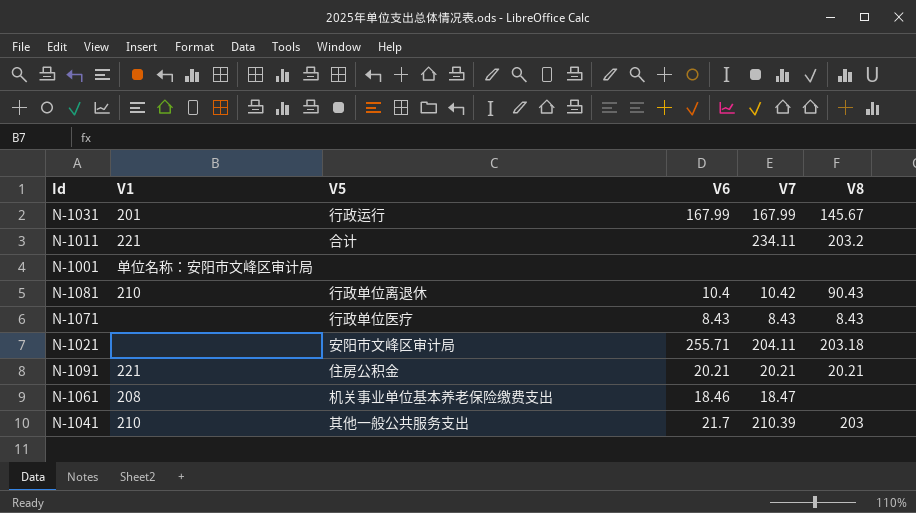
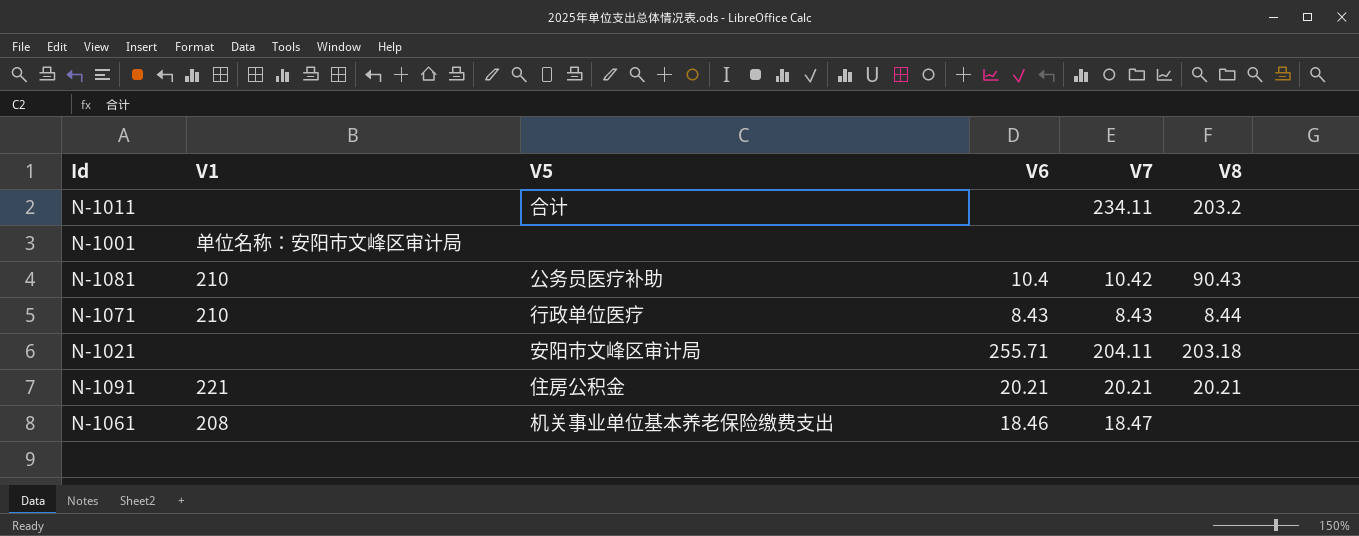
row N-1031: 201 | 行政运行 | 167.99 | 167.99 | 145.67 -> none
row N-1041: 210 | 其他一般公共服务支出 | 21.7 | 210.39 | 203 -> none
N-1011 | V1: 221 -> none
N-1081 | V5: 行政单位离退休 -> 公务员医疗补助
N-1071 | V1: none -> 210
N-1071 | V8: 8.43 -> 8.44

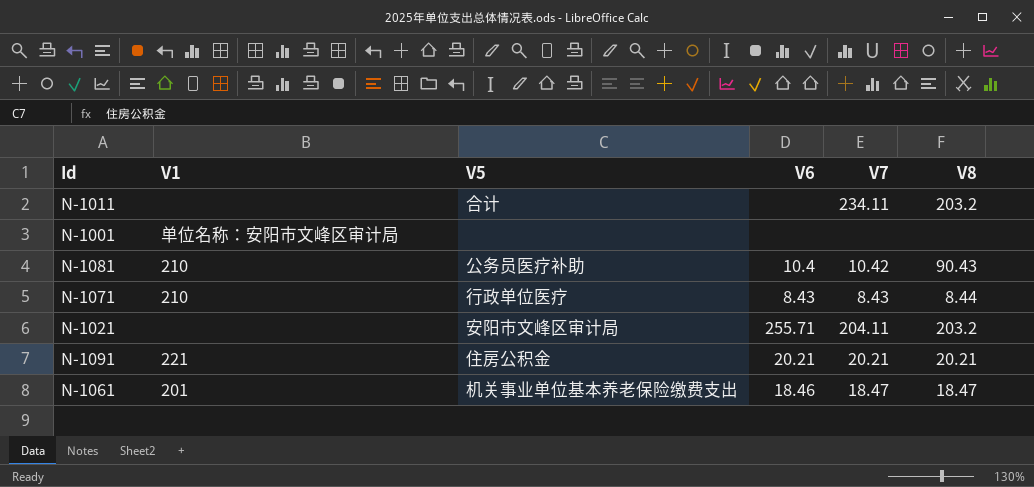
N-1021 | V8: 203.18 -> 203.2
N-1061 | V1: 208 -> 201
N-1061 | V8: none -> 18.47

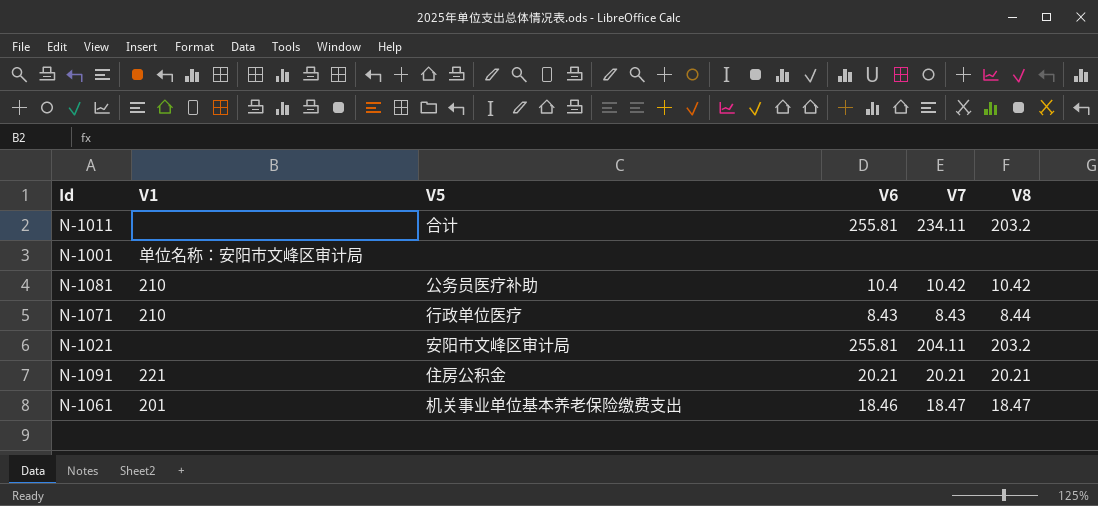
N-1011 | V6: none -> 255.81
N-1081 | V8: 90.43 -> 10.42
N-1021 | V6: 255.71 -> 255.81

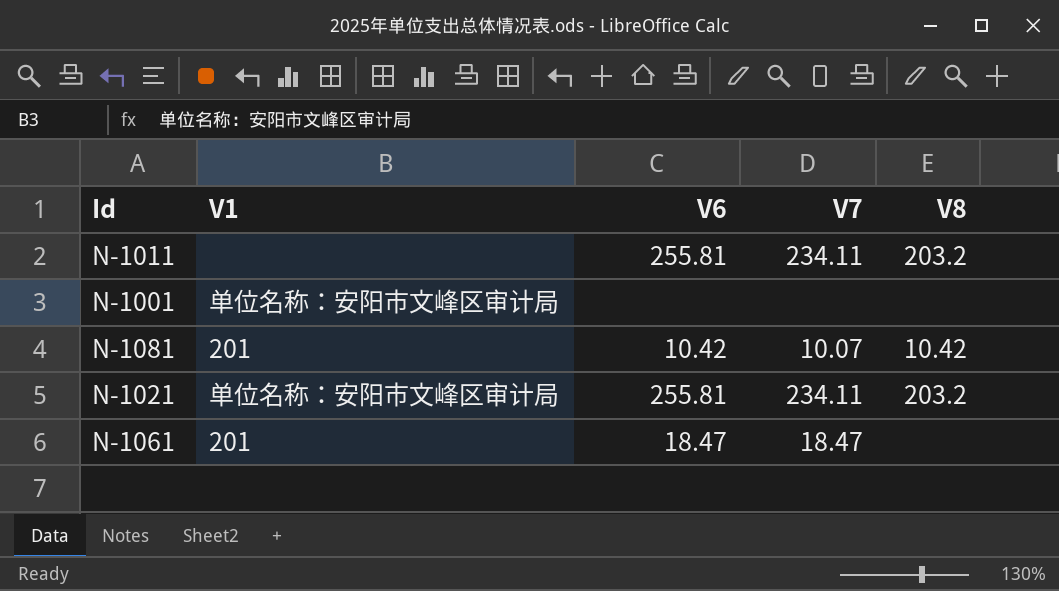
column V5 | position: 3 -> none
row N-1071: 210 | 行政单位医疗 | 8.43 | 8.43 | 8.44 -> none
row N-1091: 221 | 住房公积金 | 20.21 | 20.21 | 20.21 -> none
N-1081 | V1: 210 -> 201
N-1081 | V6: 10.4 -> 10.42
N-1081 | V7: 10.42 -> 10.07
N-1021 | V1: none -> 单位名称：安阳市文峰区审计局
N-1021 | V7: 204.11 -> 234.11
N-1061 | V6: 18.46 -> 18.47
N-1061 | V8: 18.47 -> none

